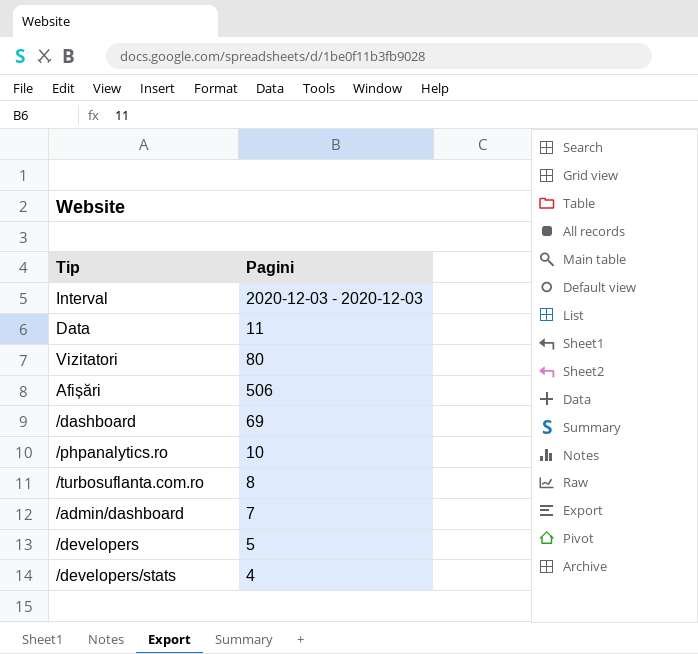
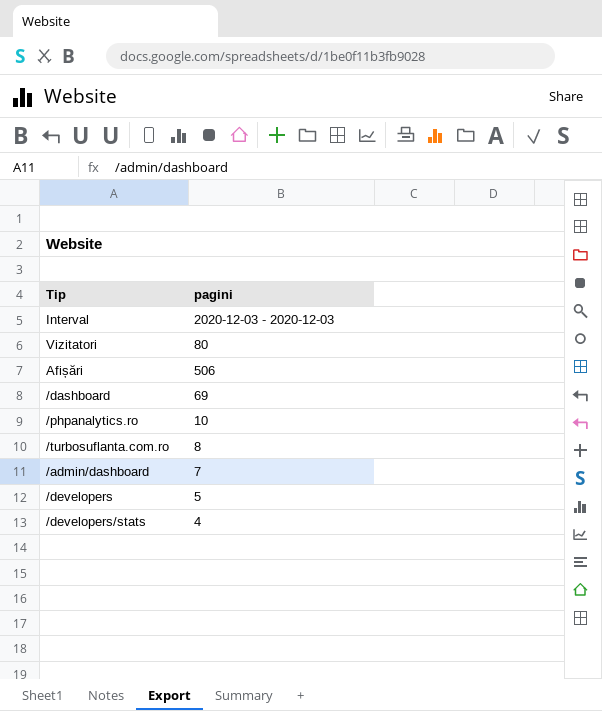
column name: Pagini -> pagini
row Data: 11 -> none

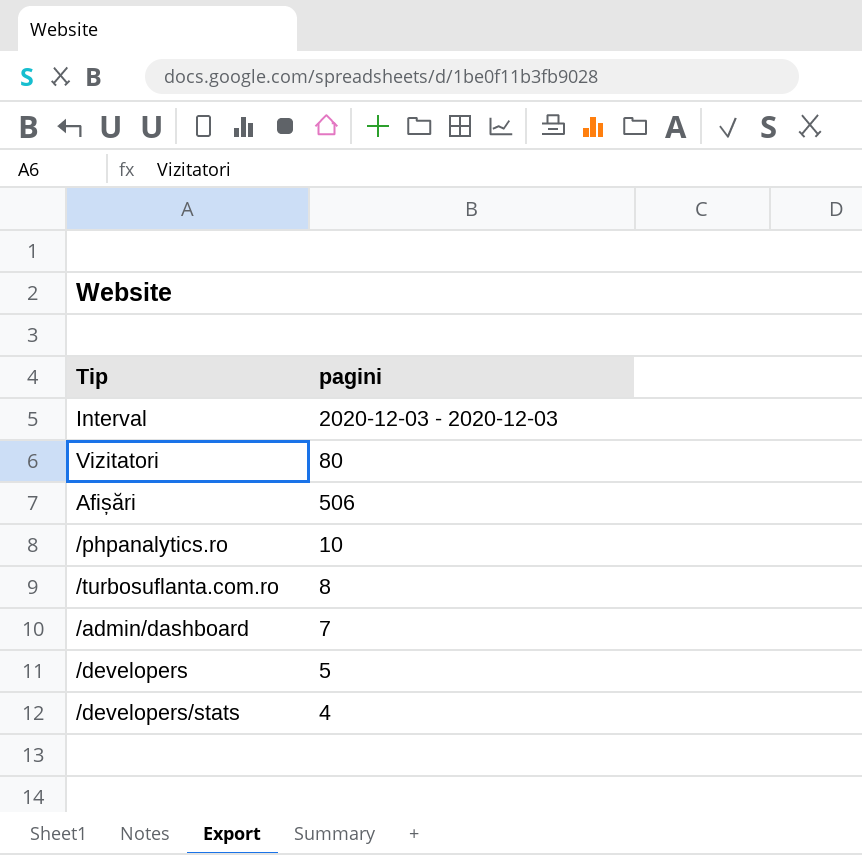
row /dashboard: 69 -> none

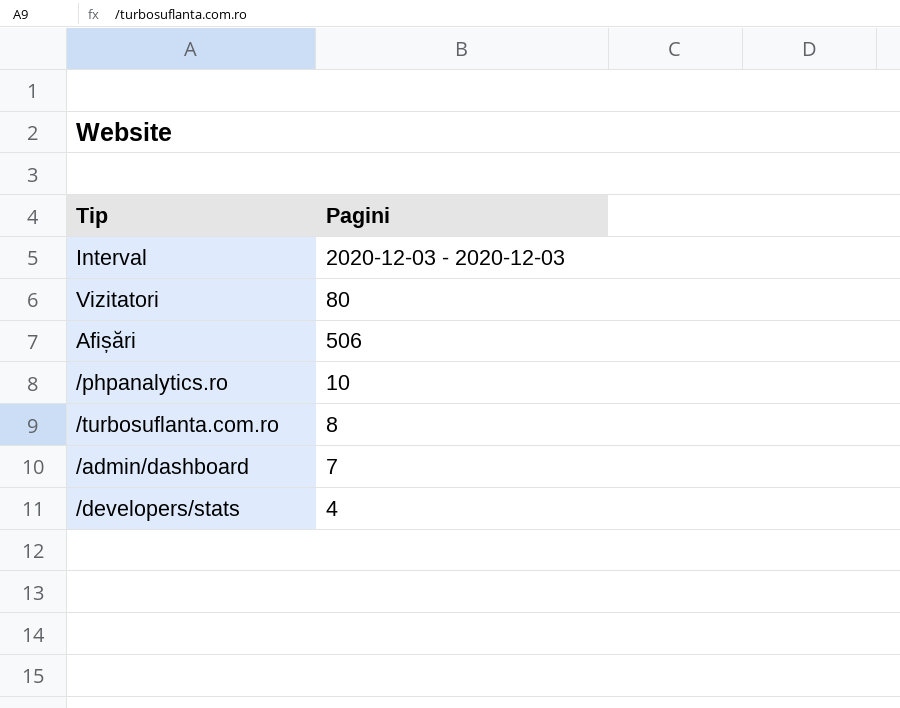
column name: pagini -> Pagini
row /developers: 5 -> none

